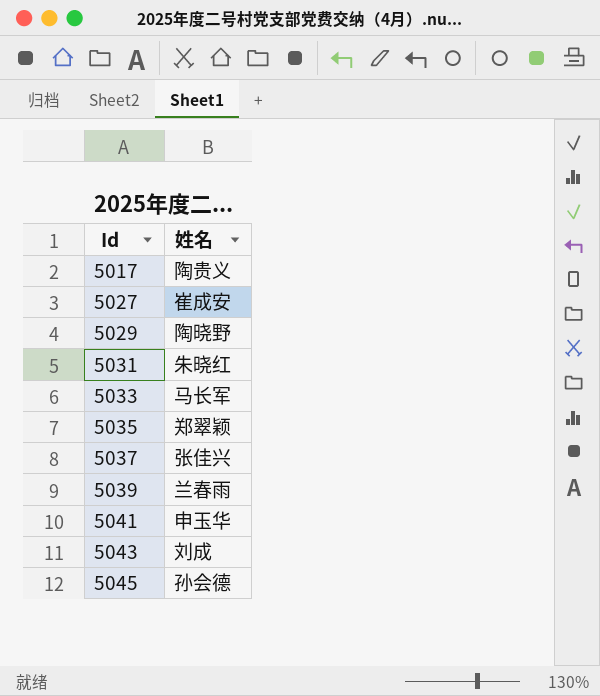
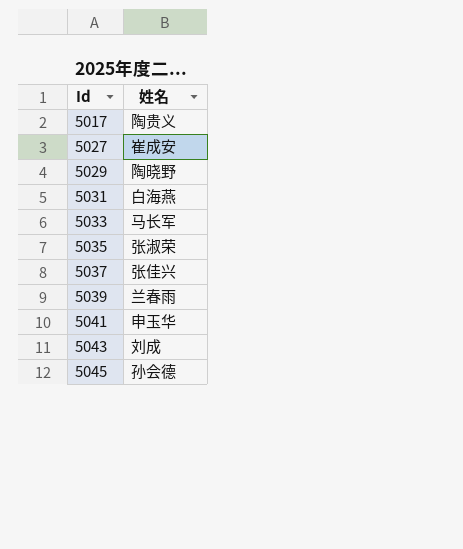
5031 | 姓名: 朱晓红 -> 白海燕
5035 | 姓名: 郑翠颖 -> 张淑荣

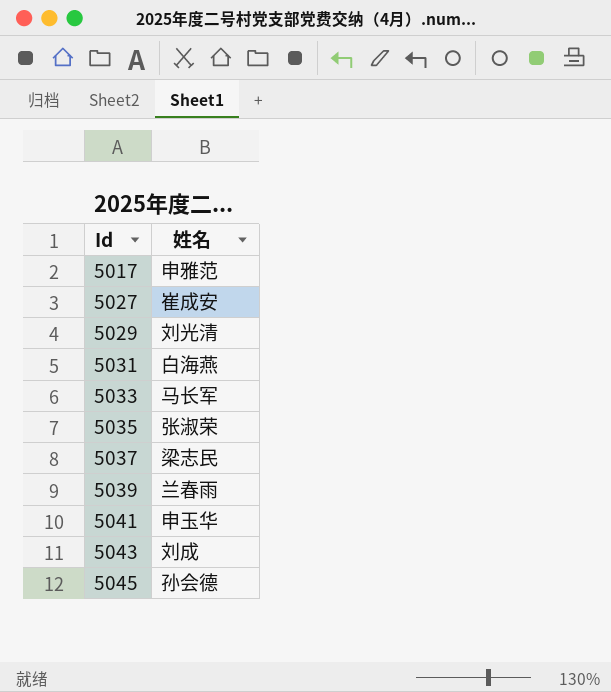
5017 | 姓名: 陶贵义 -> 申雅范
5029 | 姓名: 陶晓野 -> 刘光清
5037 | 姓名: 张佳兴 -> 梁志民

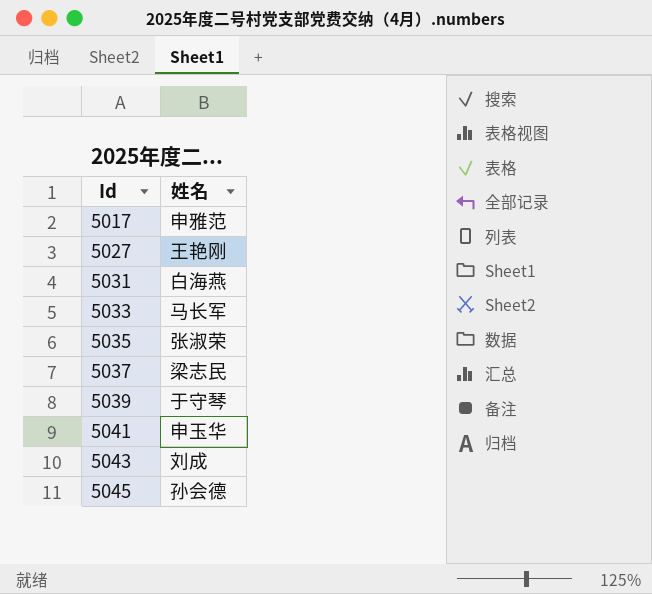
row 5029: 刘光清 -> none
5027 | 姓名: 崔成安 -> 王艳刚
5039 | 姓名: 兰春雨 -> 于守琴

